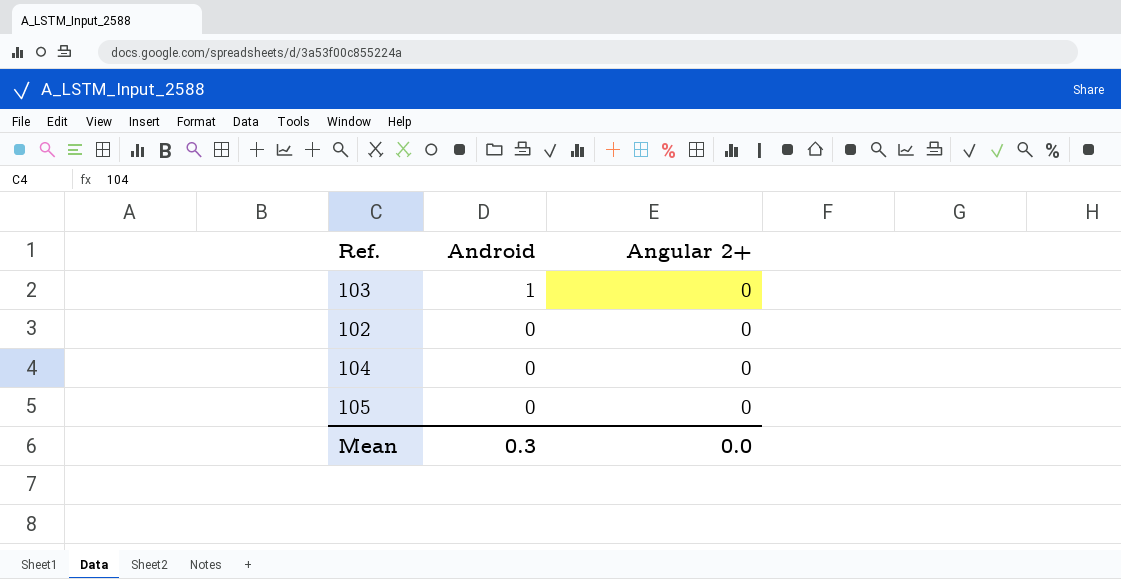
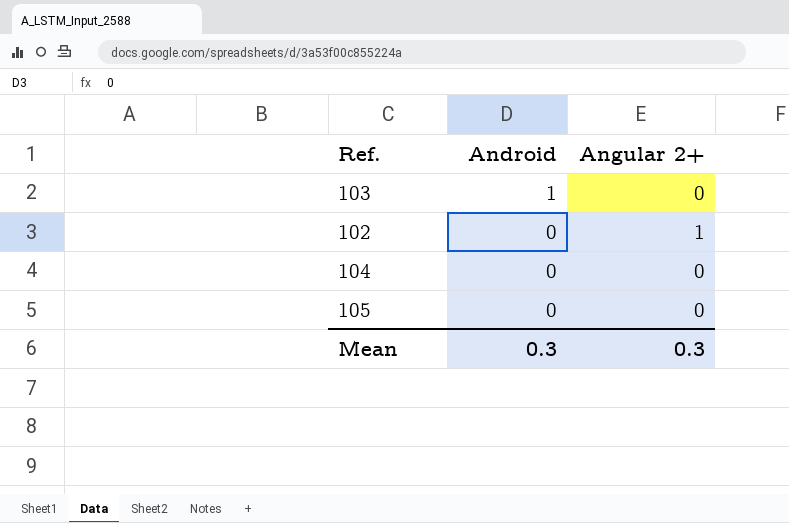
102 | Angular 2+: 0 -> 1
Mean | Angular 2+: 0.0 -> 0.3

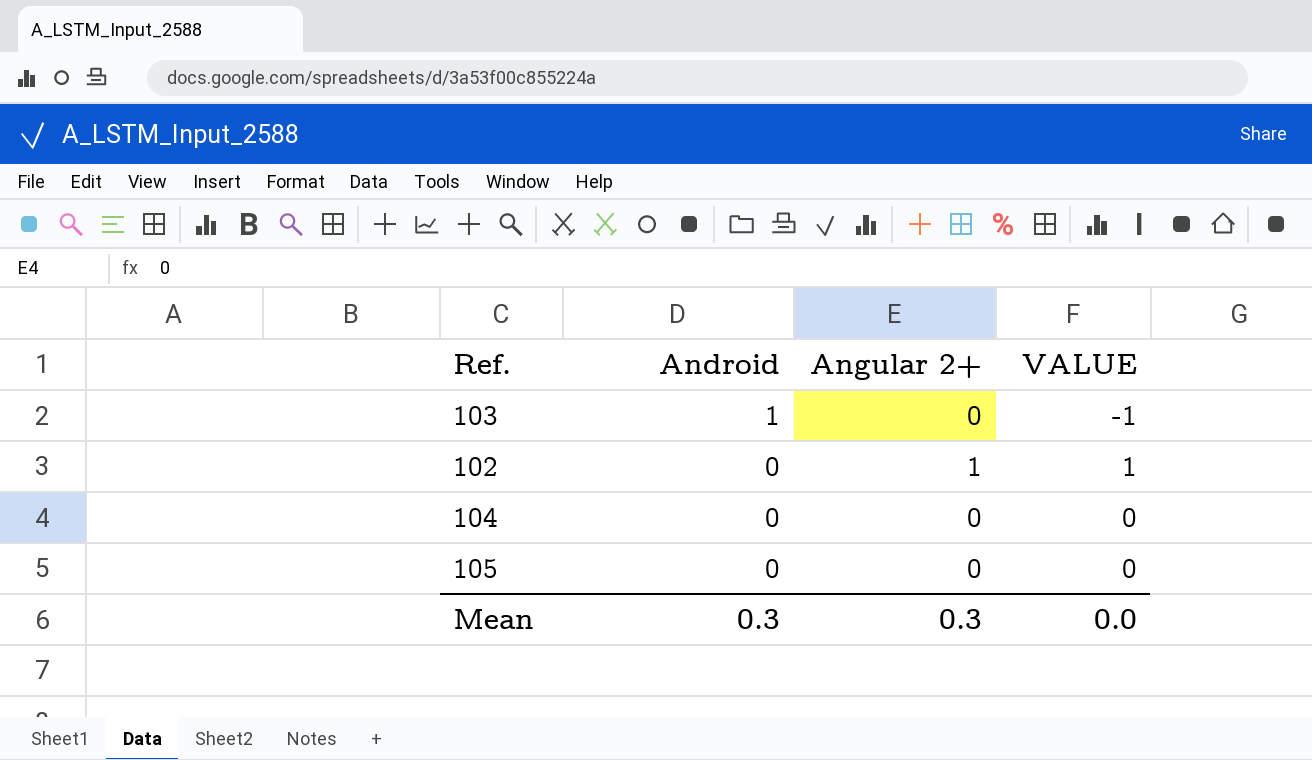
column VALUE | formula: none -> [Angular 2+] - [Android]

